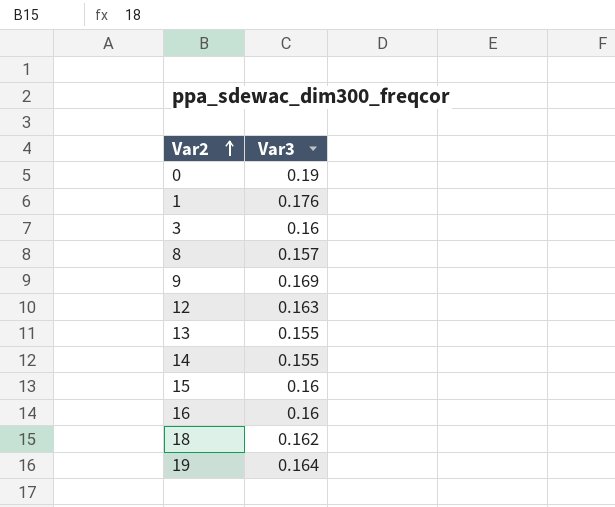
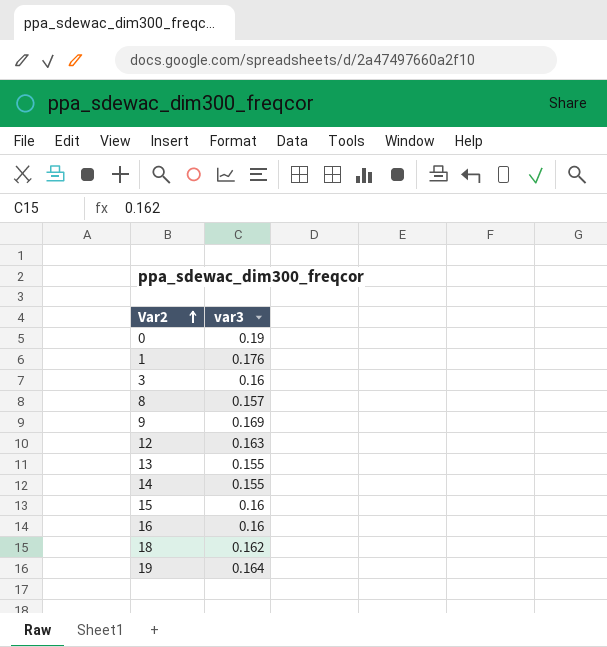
column name: Var3 -> var3

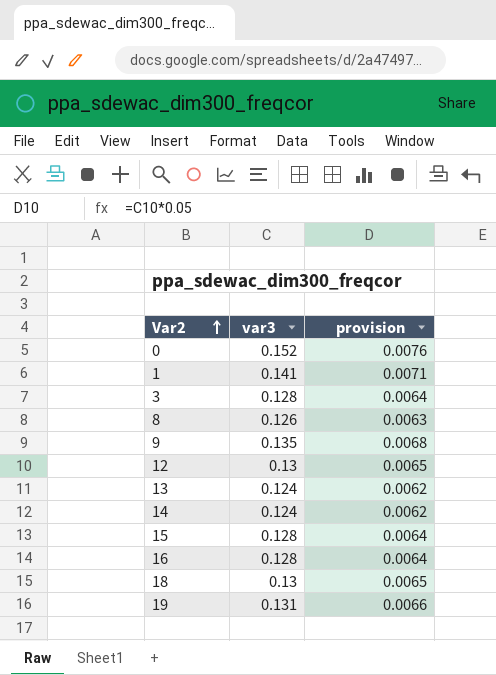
column provision | formula: none -> [var3] * 0.05
0 | var3: 0.19 -> 0.152
1 | var3: 0.176 -> 0.141
3 | var3: 0.16 -> 0.128
8 | var3: 0.157 -> 0.126
9 | var3: 0.169 -> 0.135
12 | var3: 0.163 -> 0.13
13 | var3: 0.155 -> 0.124
14 | var3: 0.155 -> 0.124
15 | var3: 0.16 -> 0.128
16 | var3: 0.16 -> 0.128
18 | var3: 0.162 -> 0.13
19 | var3: 0.164 -> 0.131

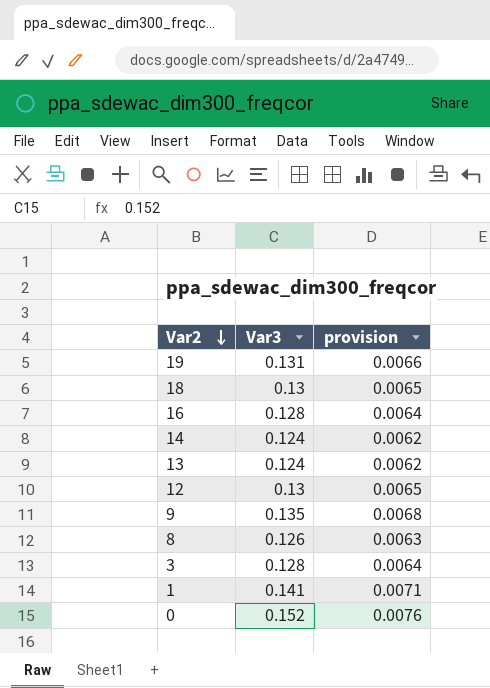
row order: Var2 ascending -> Var2 descending
column name: var3 -> Var3
row 15: 0.128 | 0.0064 -> none

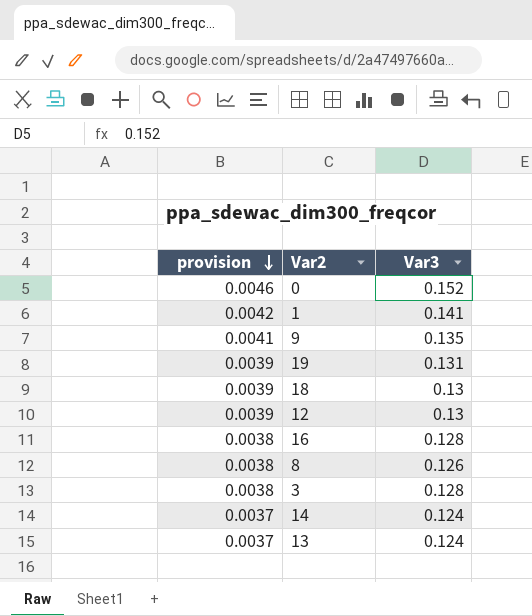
row order: Var2 descending -> provision descending
column provision | formula: [Var3] * 0.05 -> [Var3] * 0.03
column provision | position: 3 -> 1

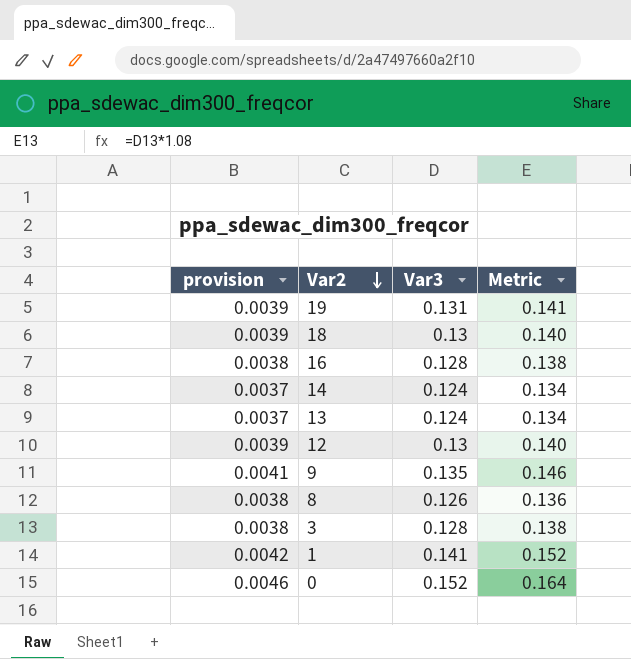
row order: provision descending -> Var2 descending
column Metric | formula: none -> [Var3] * 1.08

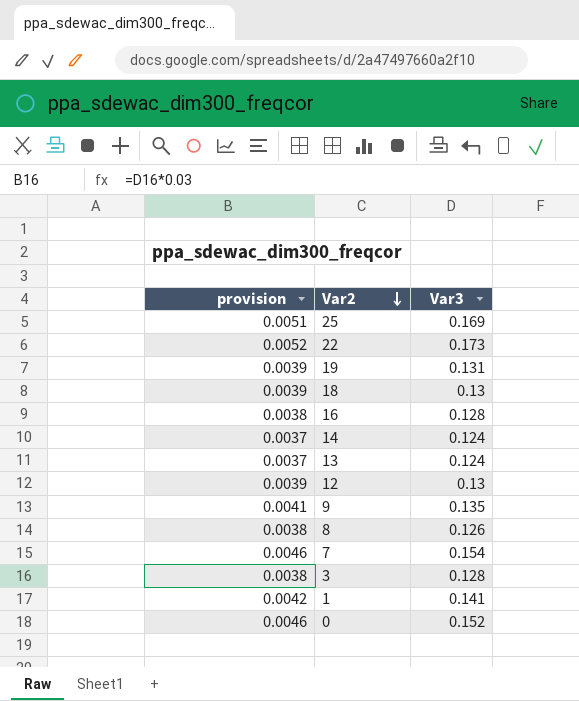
column Metric | formula: [Var3] * 1.08 -> none
row 25: none -> 0.0051 | 0.169
row 22: none -> 0.0052 | 0.173
row 7: none -> 0.0046 | 0.154

